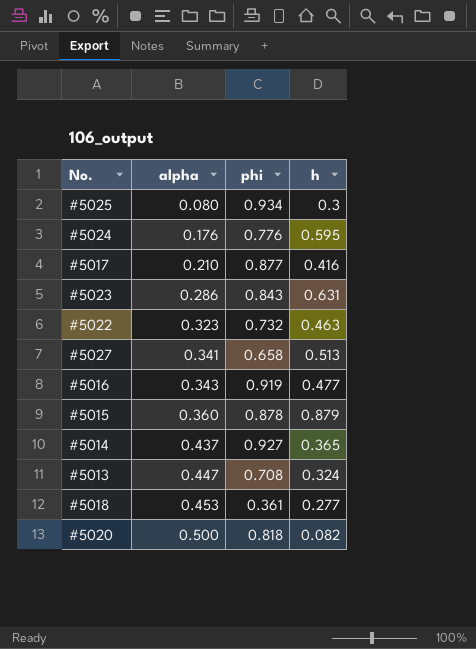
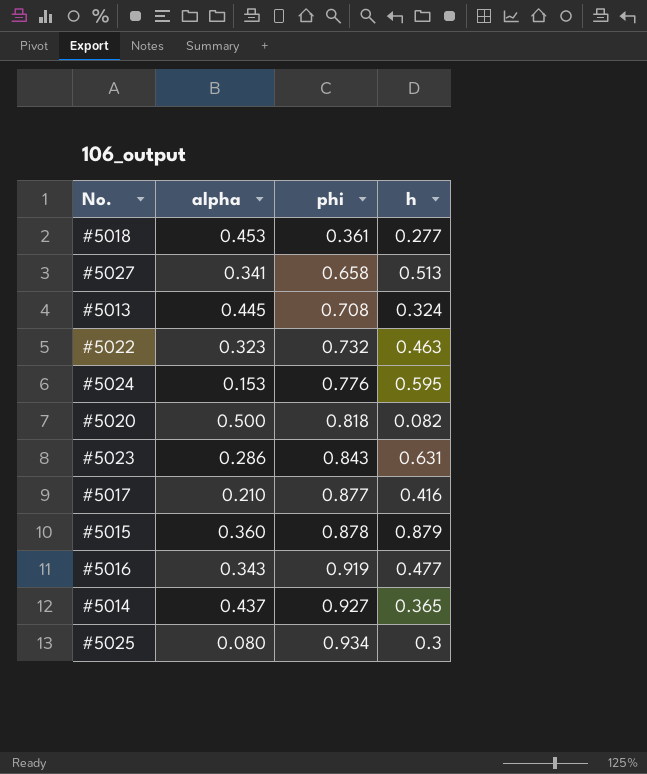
row order: alpha ascending -> phi ascending
#5013 | alpha: 0.447 -> 0.445
#5024 | alpha: 0.176 -> 0.153

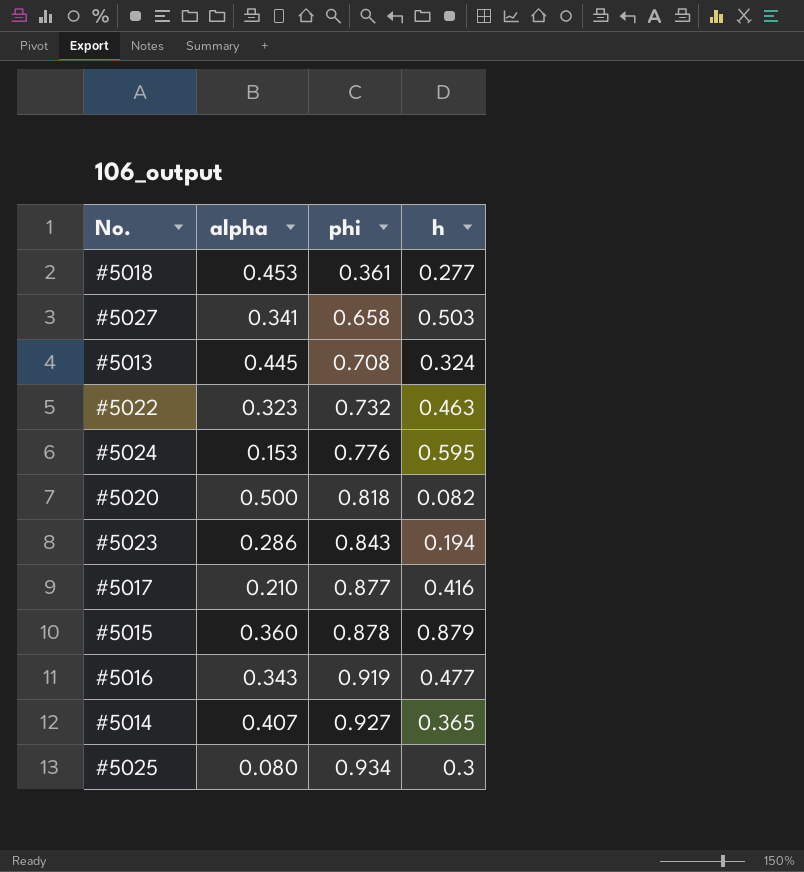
#5027 | h: 0.513 -> 0.503
#5023 | h: 0.631 -> 0.194
#5014 | alpha: 0.437 -> 0.407

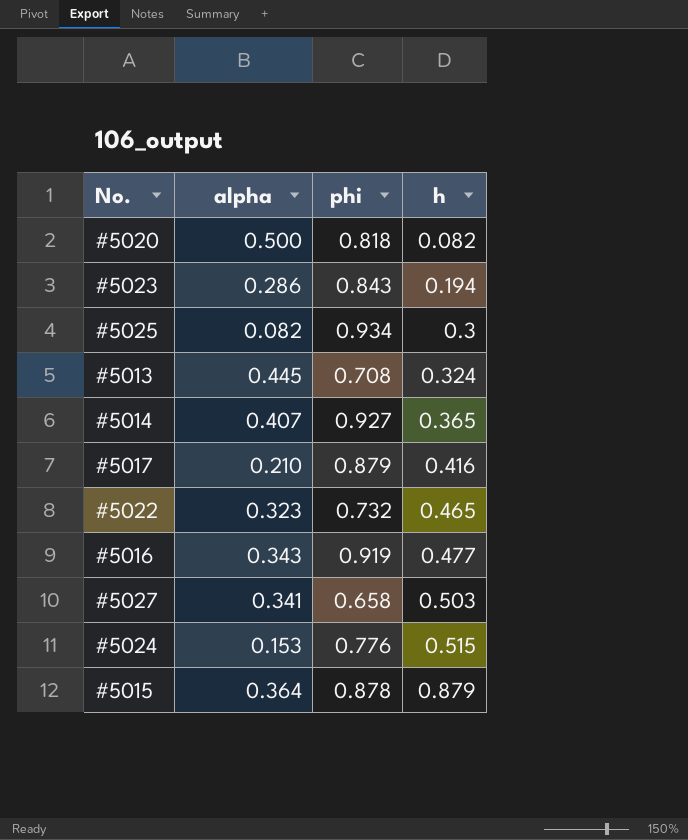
row order: phi ascending -> h ascending
row #5018: 0.453 | 0.361 | 0.277 -> none
#5025 | alpha: 0.080 -> 0.082
#5017 | phi: 0.877 -> 0.879
#5022 | h: 0.463 -> 0.465
#5024 | h: 0.595 -> 0.515
#5015 | alpha: 0.360 -> 0.364

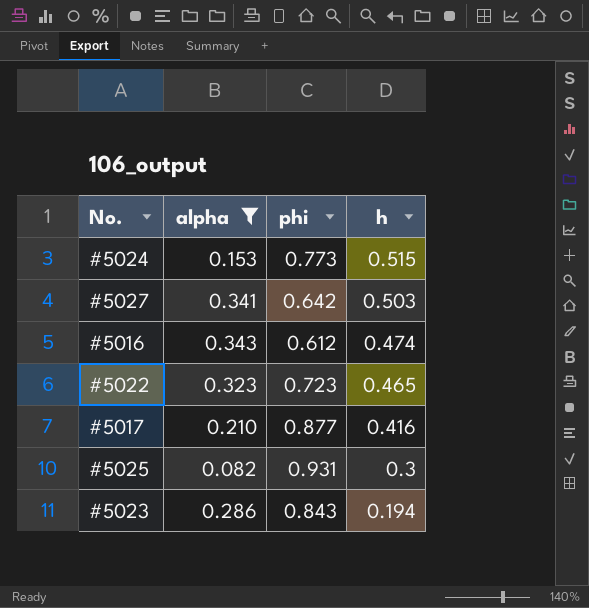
filter: none -> alpha <= 0.343
row order: h ascending -> h descending
#5024 | phi: 0.776 -> 0.773
#5027 | phi: 0.658 -> 0.642
#5016 | phi: 0.919 -> 0.612
#5016 | h: 0.477 -> 0.474
#5022 | phi: 0.732 -> 0.723
#5017 | phi: 0.879 -> 0.877
#5025 | phi: 0.934 -> 0.931

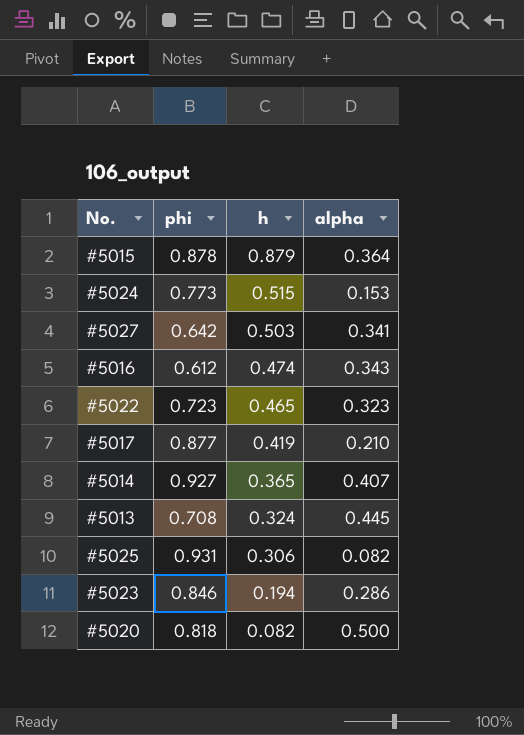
filter: alpha <= 0.343 -> none
column alpha | position: 2 -> 4
#5017 | h: 0.416 -> 0.419
#5025 | h: 0.3 -> 0.306
#5023 | phi: 0.843 -> 0.846

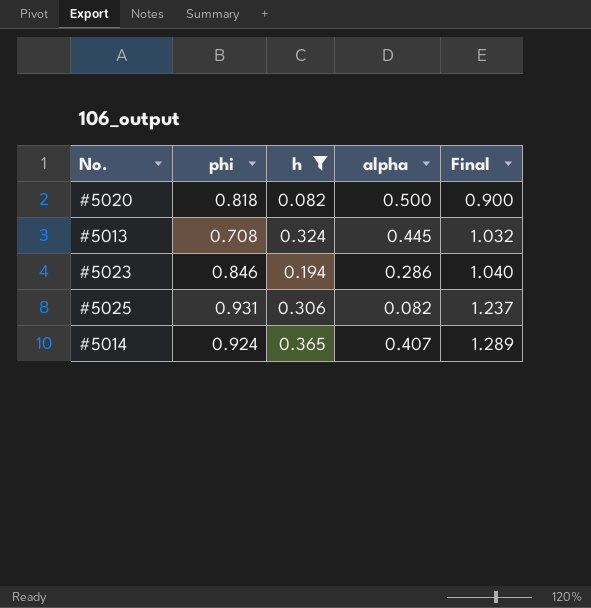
filter: none -> h <= 0.365
row order: h descending -> Final ascending
column Final | formula: none -> [phi] + [h]
#5014 | phi: 0.927 -> 0.924

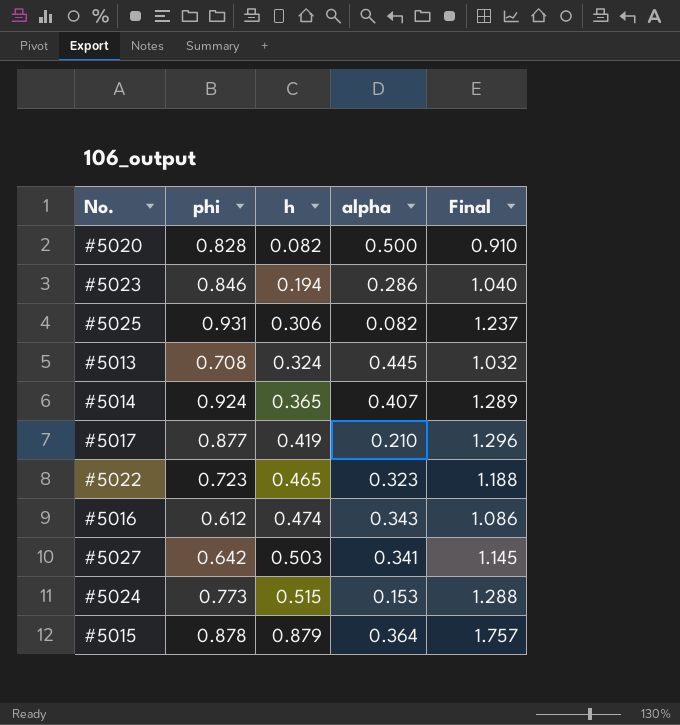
filter: h <= 0.365 -> none
row order: Final ascending -> h ascending
#5020 | phi: 0.818 -> 0.828
#5020 | Final: 0.900 -> 0.910

